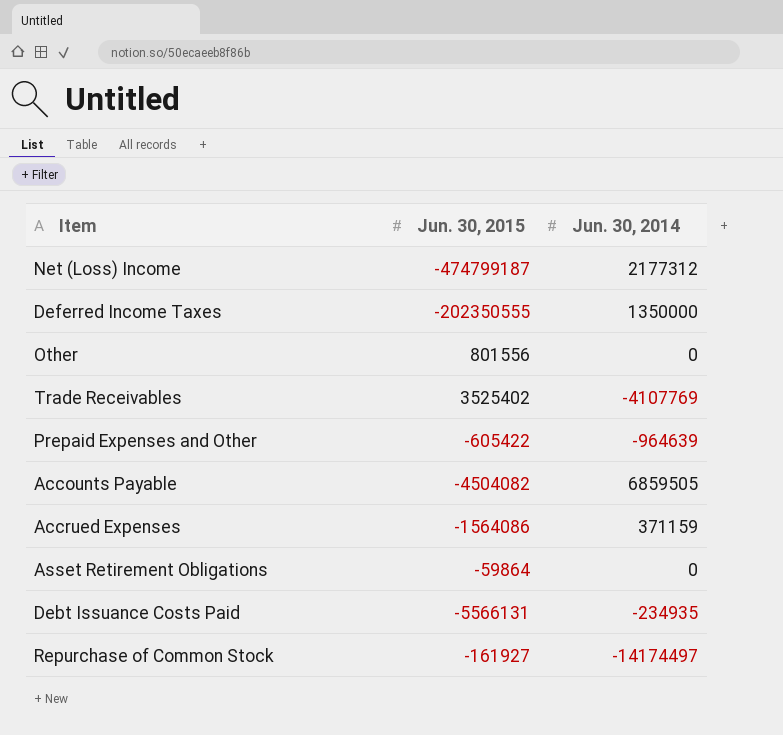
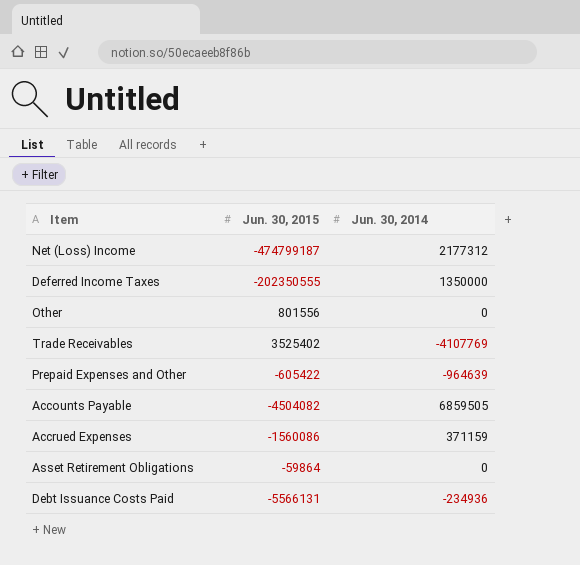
row Repurchase of Common Stock: -161927 | -14174497 -> none
Accrued Expenses | Jun. 30, 2015: -1564086 -> -1560086
Debt Issuance Costs Paid | Jun. 30, 2014: -234935 -> -234936

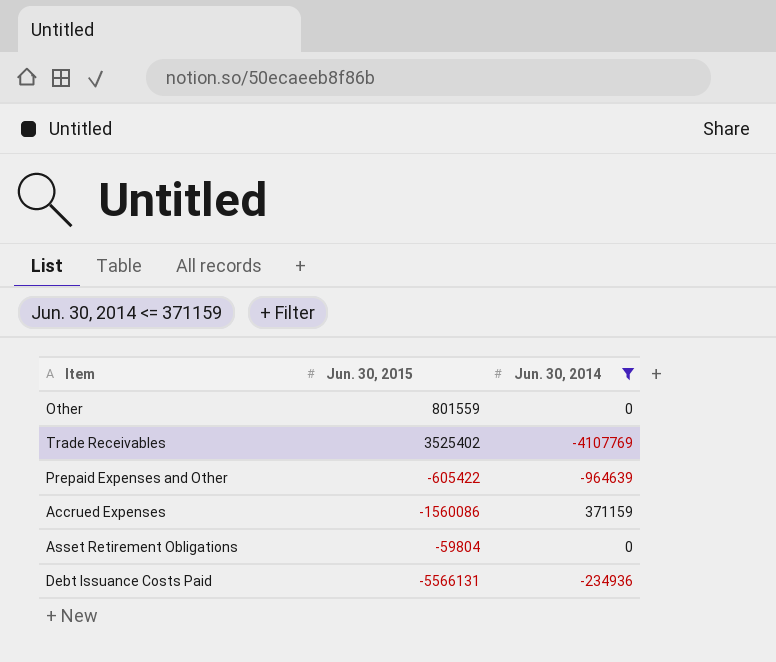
filter: none -> Jun. 30, 2014 <= 371159
Other | Jun. 30, 2015: 801556 -> 801559
Asset Retirement Obligations | Jun. 30, 2015: -59864 -> -59804

